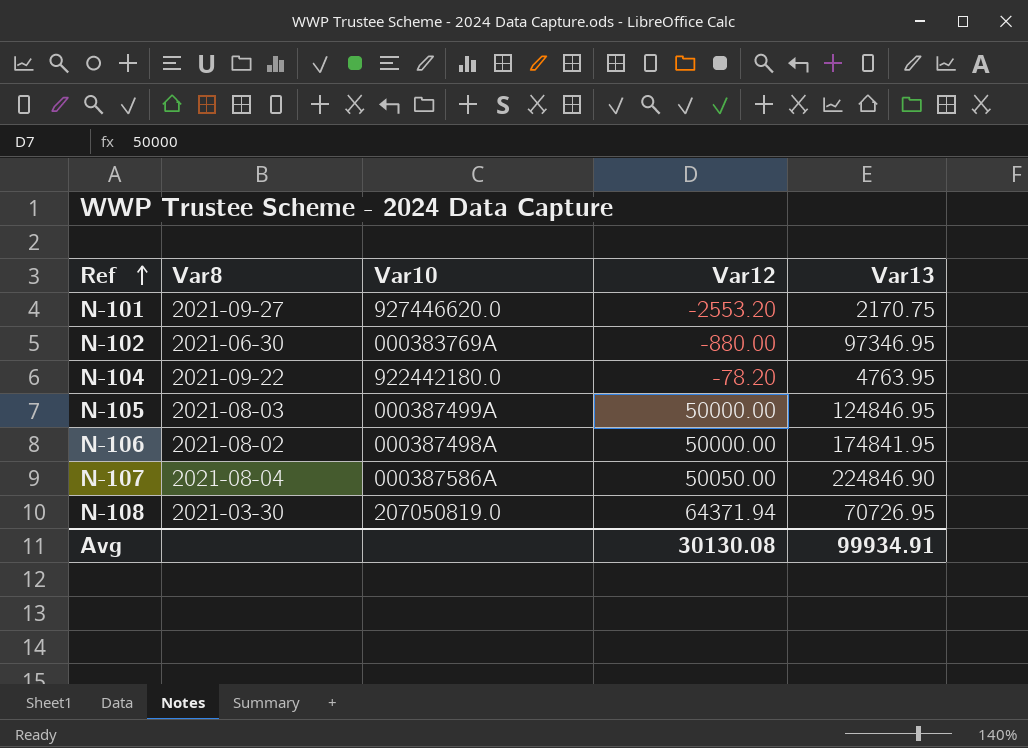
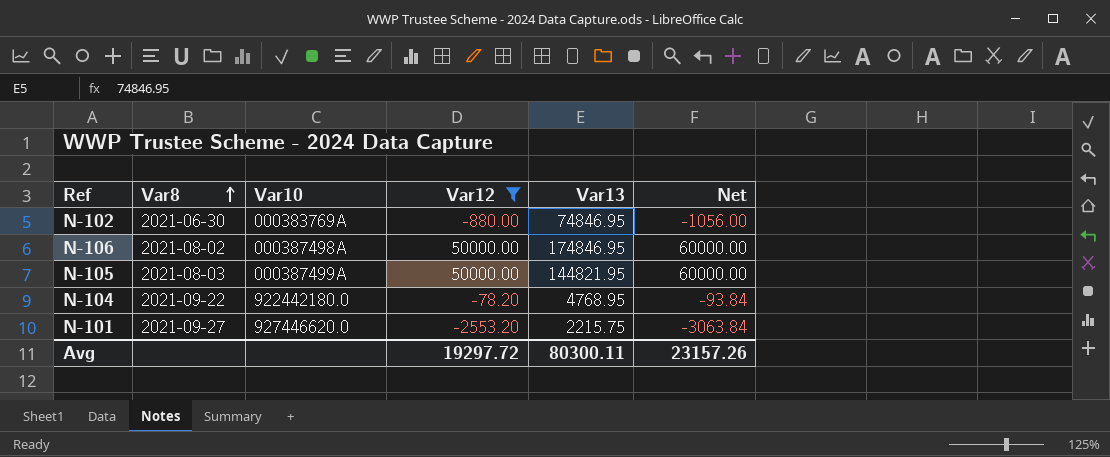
filter: none -> Var12 <= 50000.00
row order: Ref ascending -> Var8 ascending
column Net | formula: none -> [Var12] * 1.2
N-102 | Var13: 97346.95 -> 74846.95
N-106 | Var13: 174841.95 -> 174846.95
N-105 | Var13: 124846.95 -> 144821.95
N-104 | Var13: 4763.95 -> 4768.95
N-101 | Var13: 2170.75 -> 2215.75
Avg | Var12: 30130.08 -> 19297.72
Avg | Var13: 99934.91 -> 80300.11

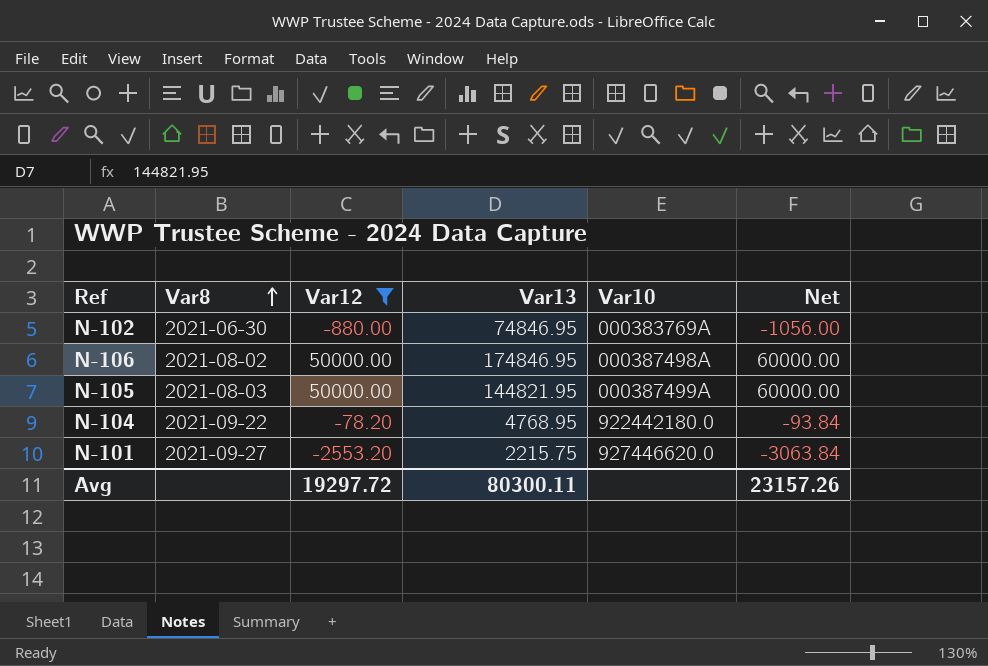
column Var10 | position: 3 -> 5

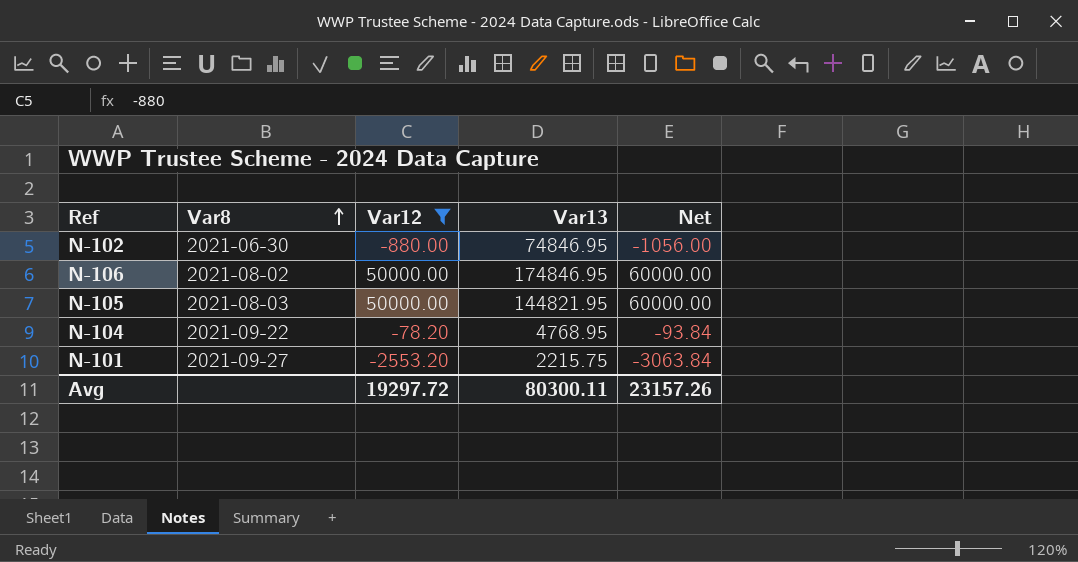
column Var10 | position: 5 -> none

